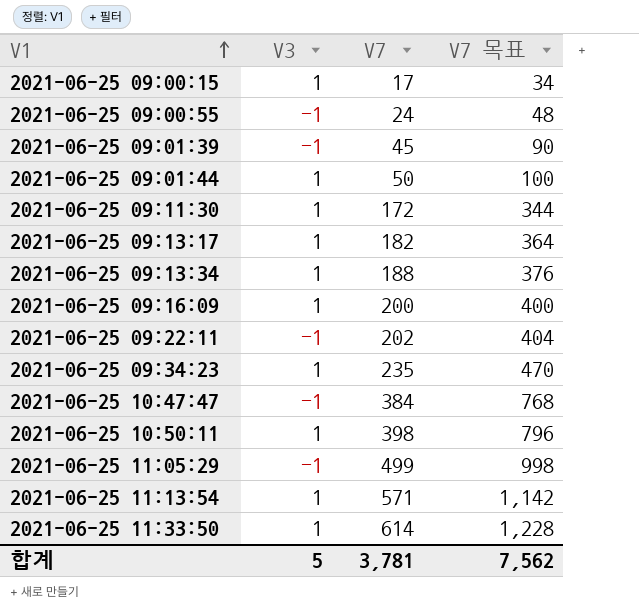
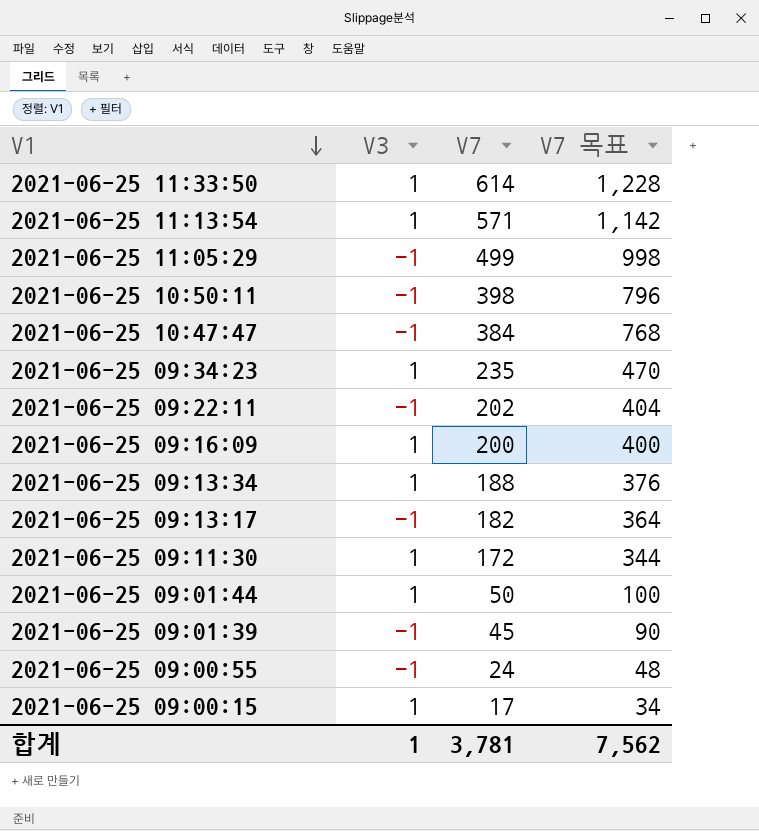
row order: V1 ascending -> V1 descending
2021-06-25 10:50:11 | V3: 1 -> -1
2021-06-25 09:13:17 | V3: 1 -> -1
합계 | V3: 5 -> 1

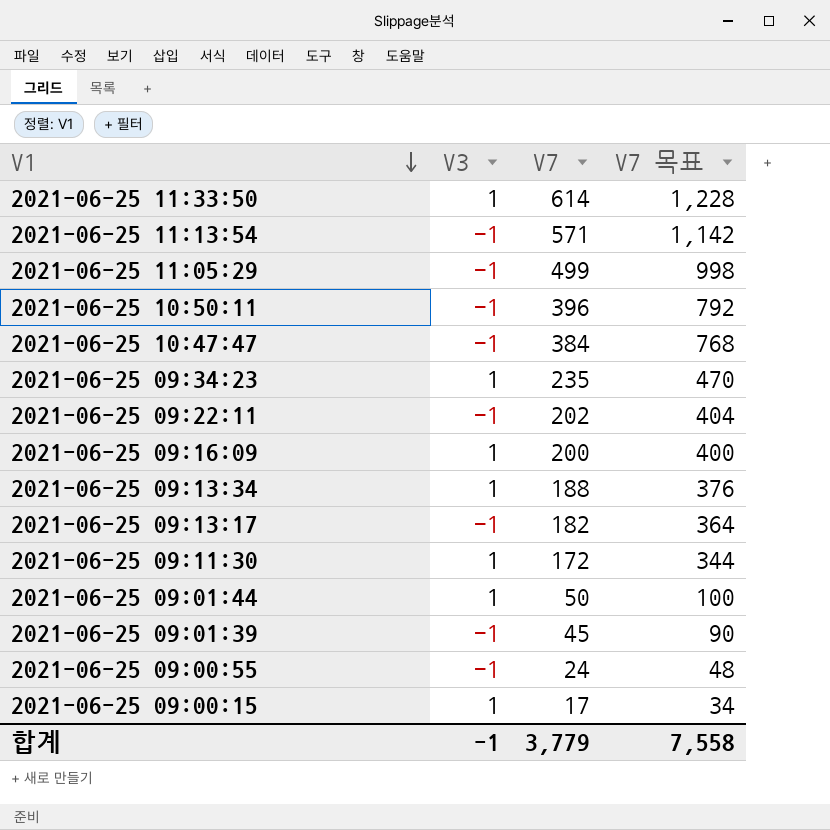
2021-06-25 11:13:54 | V3: 1 -> -1
2021-06-25 10:50:11 | V7: 398 -> 396
2021-06-25 10:50:11 | V7 목표: 796 -> 792
합계 | V3: 1 -> -1
합계 | V7: 3,781 -> 3,779
합계 | V7 목표: 7,562 -> 7,558

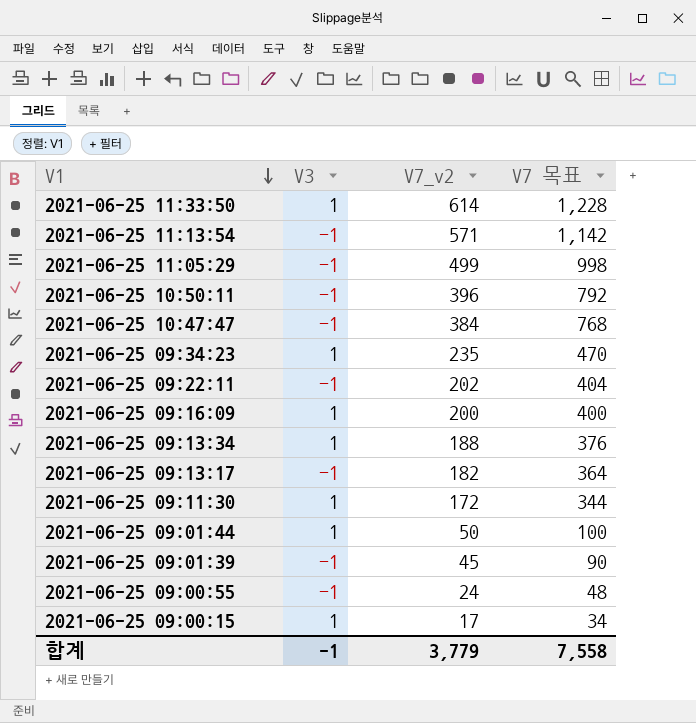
column name: V7 -> V7_v2

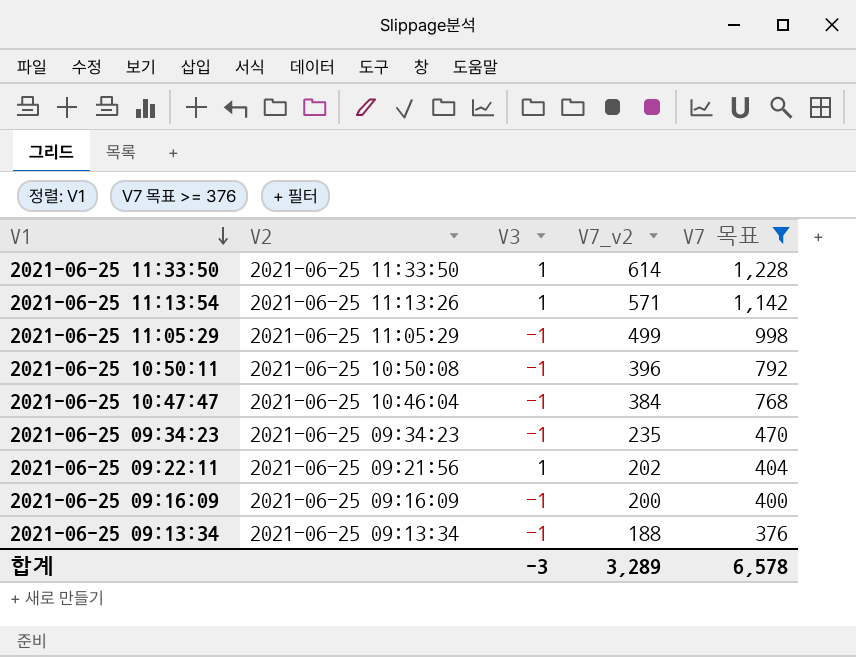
filter: none -> V7 목표 >= 376
column V2 | position: none -> 2
2021-06-25 11:13:54 | V3: -1 -> 1
2021-06-25 09:34:23 | V3: 1 -> -1
2021-06-25 09:22:11 | V3: -1 -> 1
2021-06-25 09:16:09 | V3: 1 -> -1
2021-06-25 09:13:34 | V3: 1 -> -1
합계 | V3: -1 -> -3
합계 | V7_v2: 3,779 -> 3,289
합계 | V7 목표: 7,558 -> 6,578

